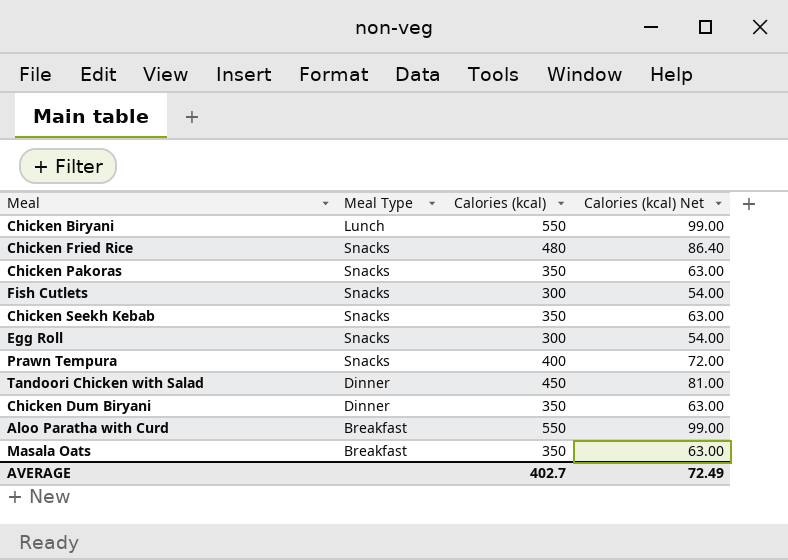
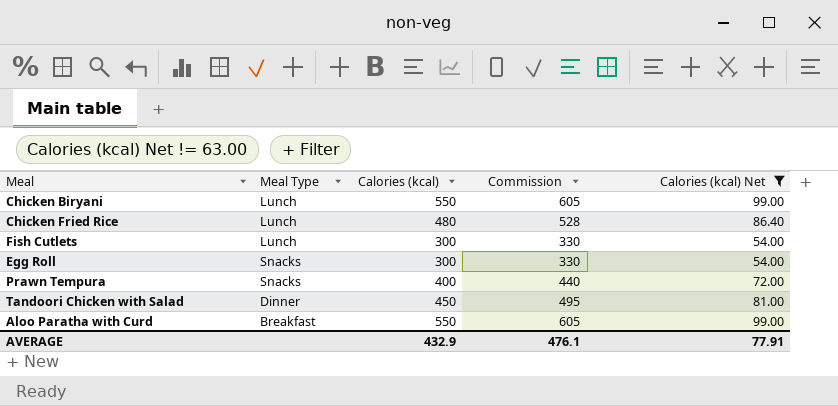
filter: none -> Calories (kcal) Net != 63.00
column Commission | formula: none -> [Calories (kcal)] * 1.1
Chicken Fried Rice | Meal Type: Snacks -> Lunch
Fish Cutlets | Meal Type: Snacks -> Lunch
AVERAGE | Calories (kcal): 402.7 -> 432.9
AVERAGE | Calories (kcal) Net: 72.49 -> 77.91

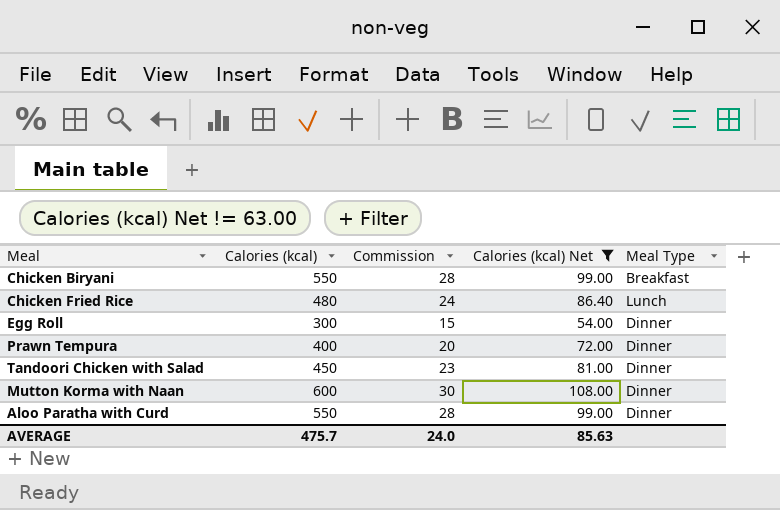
column Commission | formula: [Calories (kcal)] * 1.1 -> [Calories (kcal)] * 0.05
column Meal Type | position: 2 -> 5
row Fish Cutlets: Lunch | 300 | 330 | 54.00 -> none
Chicken Biryani | Meal Type: Lunch -> Breakfast
Egg Roll | Meal Type: Snacks -> Dinner
Prawn Tempura | Meal Type: Snacks -> Dinner
row Mutton Korma with Naan: none -> 600 | 30 | 108.00 | Dinner
Aloo Paratha with Curd | Meal Type: Breakfast -> Dinner
AVERAGE | Calories (kcal): 432.9 -> 475.7
AVERAGE | Commission: 476.1 -> 24.0
AVERAGE | Calories (kcal) Net: 77.91 -> 85.63

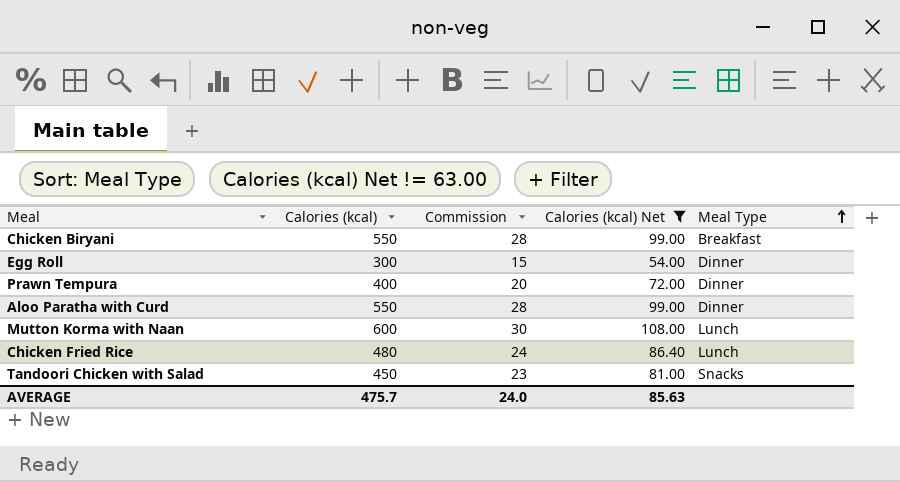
row order: none -> Meal Type ascending
Mutton Korma with Naan | Meal Type: Dinner -> Lunch
Tandoori Chicken with Salad | Meal Type: Dinner -> Snacks

